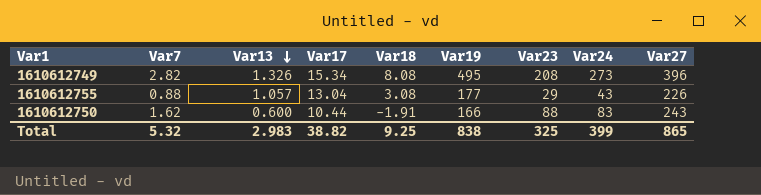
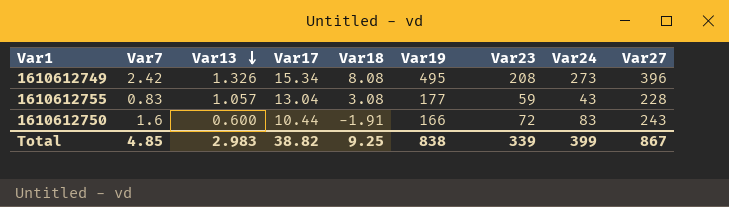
1610612749 | Var7: 2.82 -> 2.42
1610612755 | Var7: 0.88 -> 0.83
1610612755 | Var23: 29 -> 59
1610612755 | Var27: 226 -> 228
1610612750 | Var7: 1.62 -> 1.6
1610612750 | Var23: 88 -> 72
Total | Var7: 5.32 -> 4.85
Total | Var23: 325 -> 339
Total | Var27: 865 -> 867

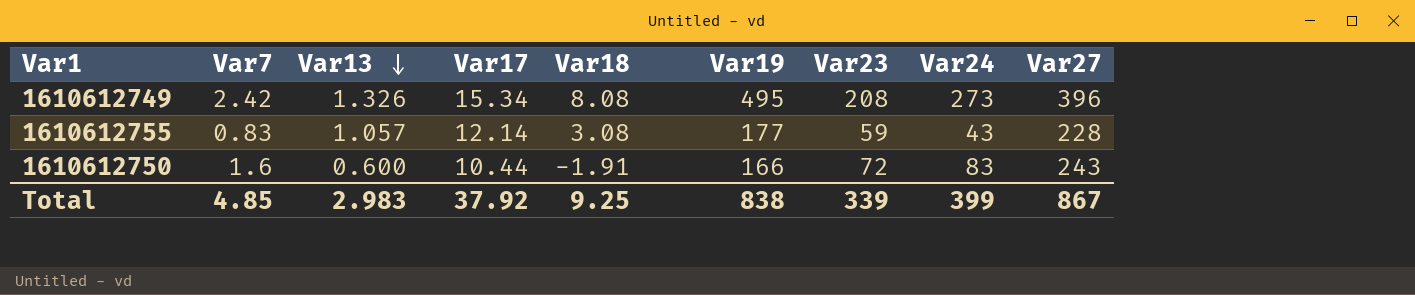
1610612755 | Var17: 13.04 -> 12.14
Total | Var17: 38.82 -> 37.92

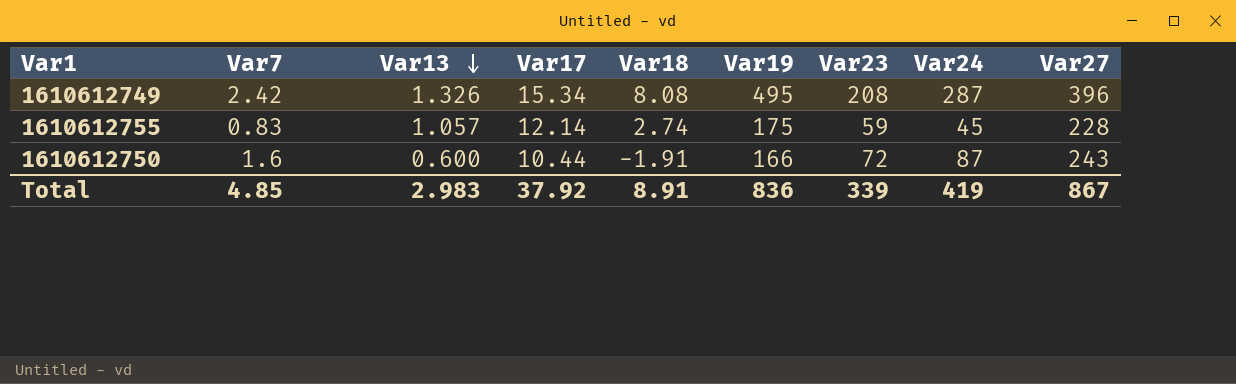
1610612749 | Var24: 273 -> 287
1610612755 | Var18: 3.08 -> 2.74
1610612755 | Var19: 177 -> 175
1610612755 | Var24: 43 -> 45
1610612750 | Var24: 83 -> 87
Total | Var18: 9.25 -> 8.91
Total | Var19: 838 -> 836
Total | Var24: 399 -> 419

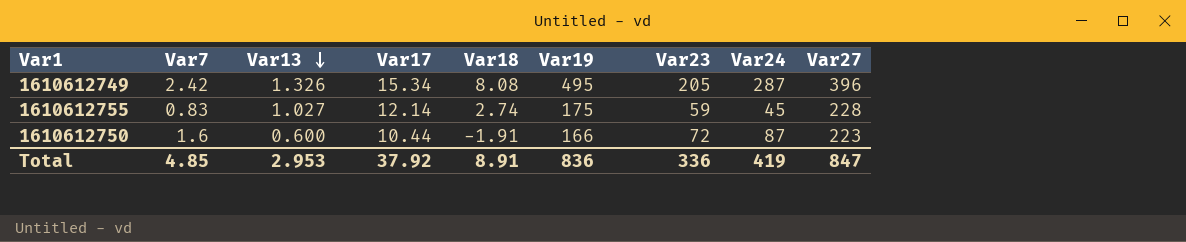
1610612749 | Var23: 208 -> 205
1610612755 | Var13: 1.057 -> 1.027
1610612750 | Var27: 243 -> 223
Total | Var13: 2.983 -> 2.953
Total | Var23: 339 -> 336
Total | Var27: 867 -> 847

